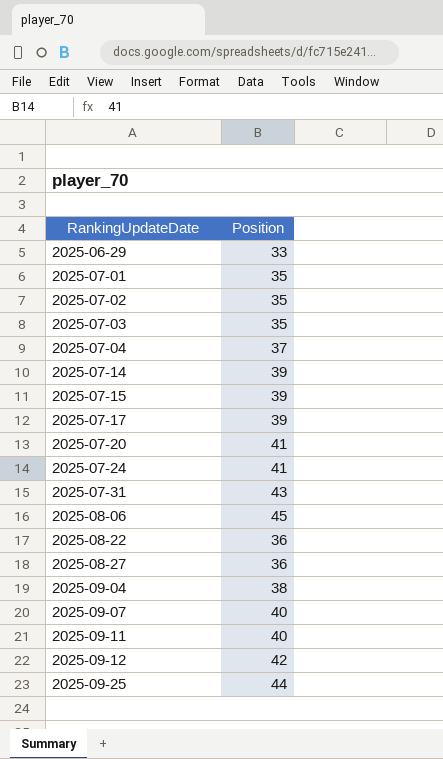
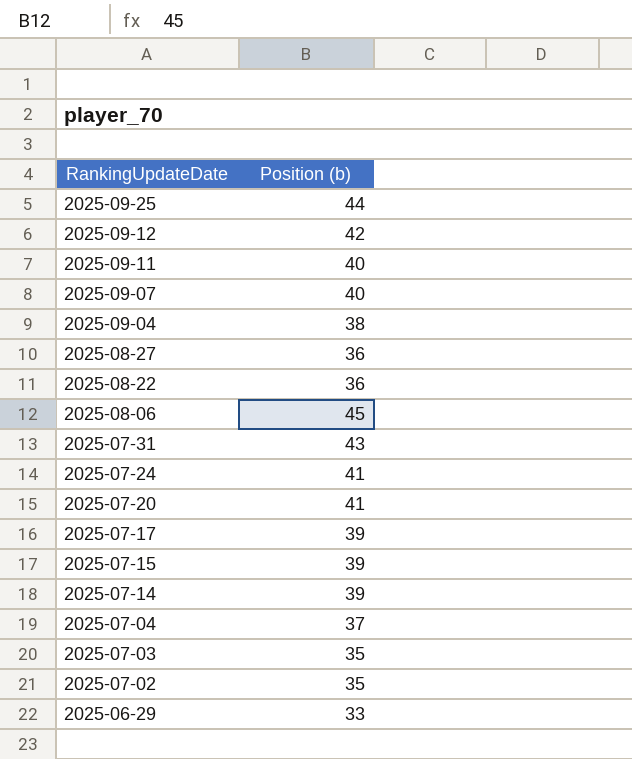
row order: RankingUpdateDate ascending -> RankingUpdateDate descending
column name: Position -> Position (b)
row 2025-07-01: 35 -> none

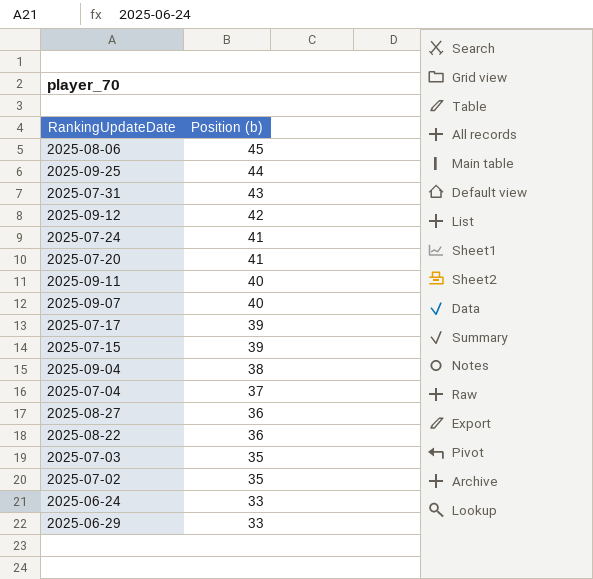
row order: RankingUpdateDate descending -> Position (b) descending
row 2025-07-14: 39 -> none
row 2025-06-24: none -> 33

